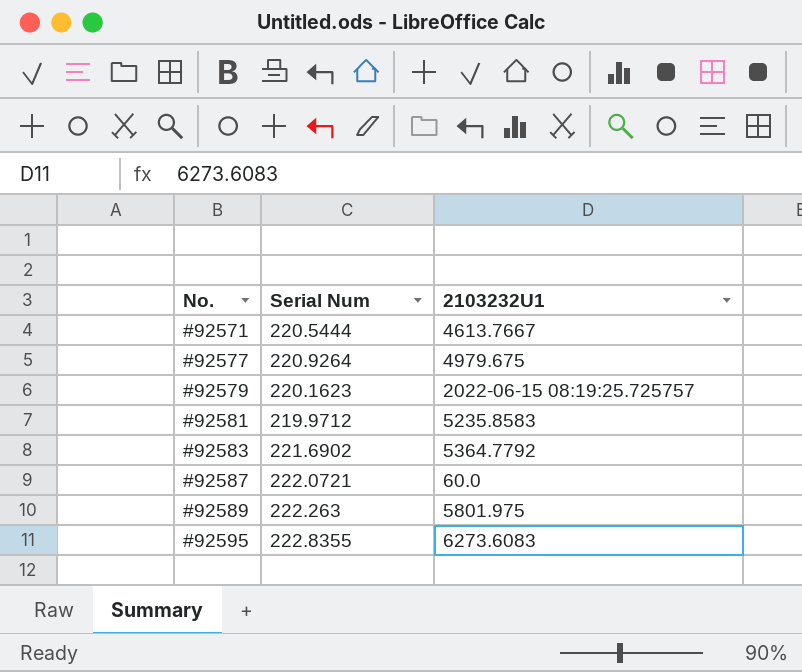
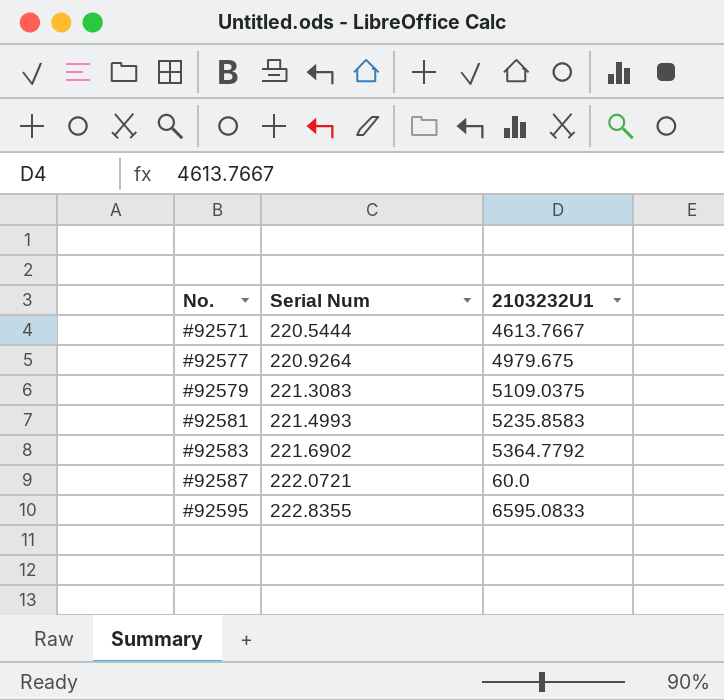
row #92589: 222.263 | 5801.975 -> none
#92579 | Serial Num: 220.1623 -> 221.3083
#92579 | 2103232U1: 2022-06-15 08:19:25.725757 -> 5109.0375
#92581 | Serial Num: 219.9712 -> 221.4993
#92595 | 2103232U1: 6273.6083 -> 6595.0833

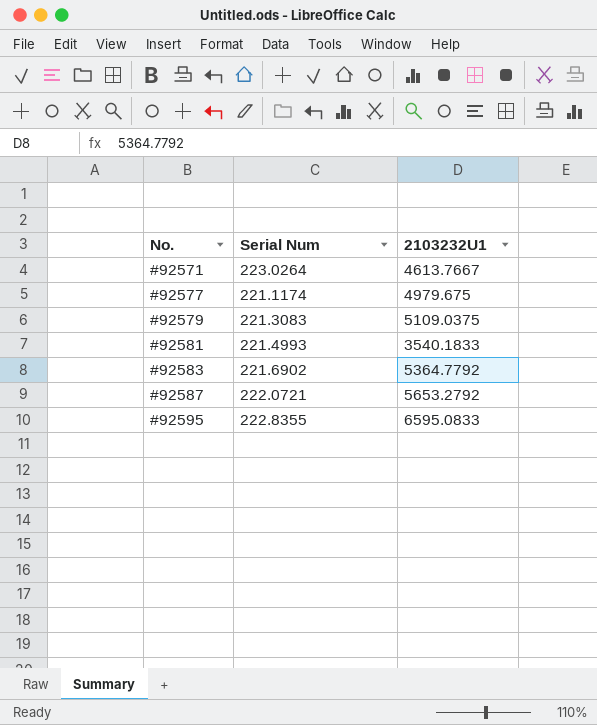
#92571 | Serial Num: 220.5444 -> 223.0264
#92577 | Serial Num: 220.9264 -> 221.1174
#92581 | 2103232U1: 5235.8583 -> 3540.1833
#92587 | 2103232U1: 60.0 -> 5653.2792

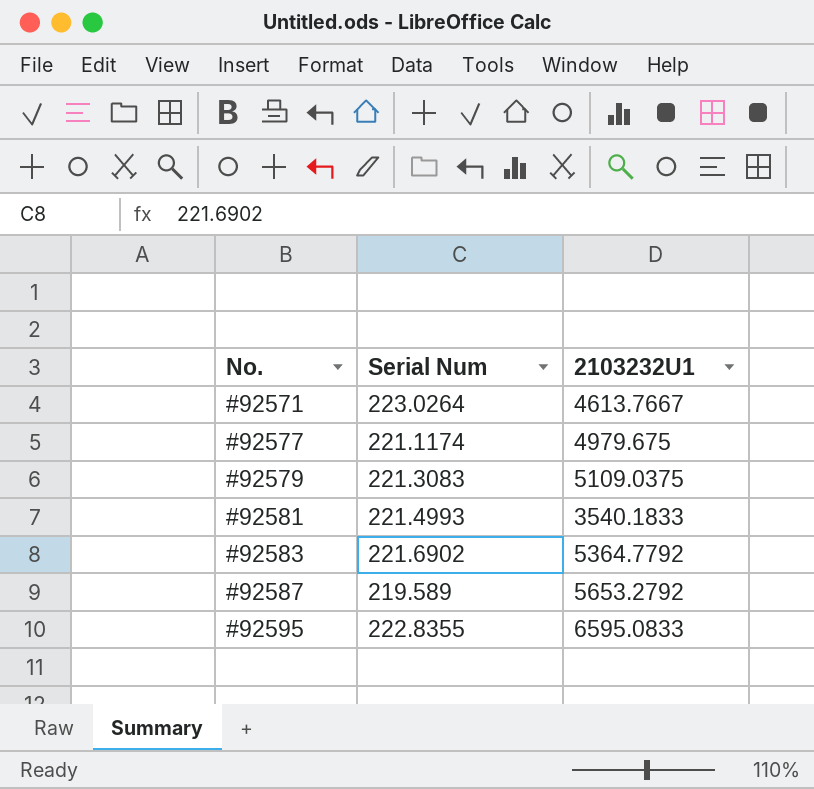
#92587 | Serial Num: 222.0721 -> 219.589

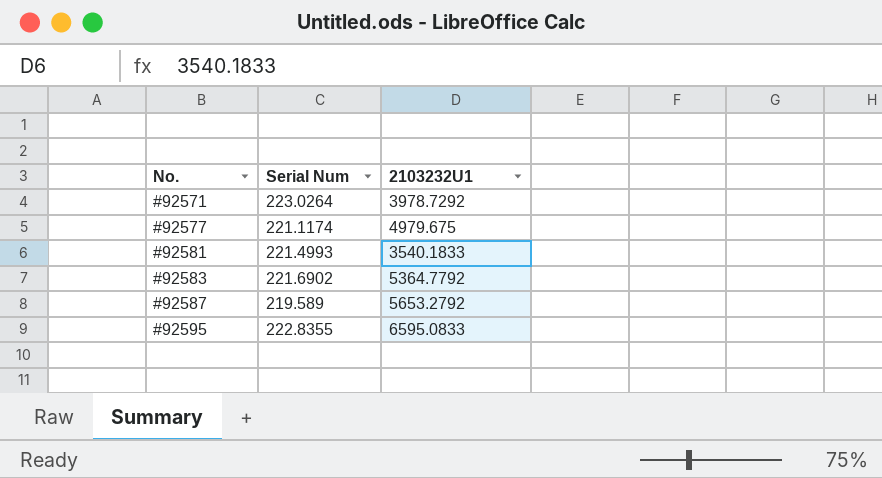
row #92579: 221.3083 | 5109.0375 -> none
#92571 | 2103232U1: 4613.7667 -> 3978.7292

